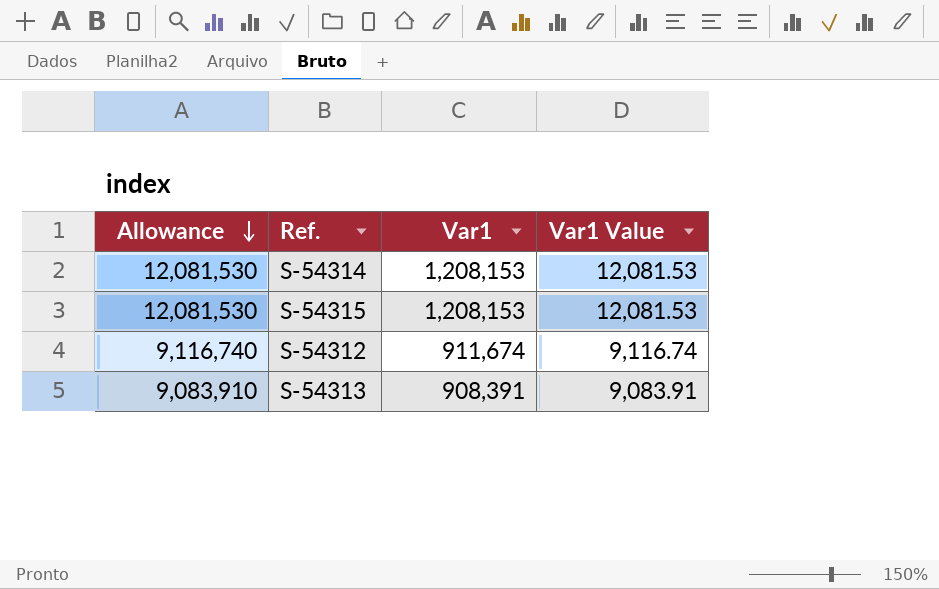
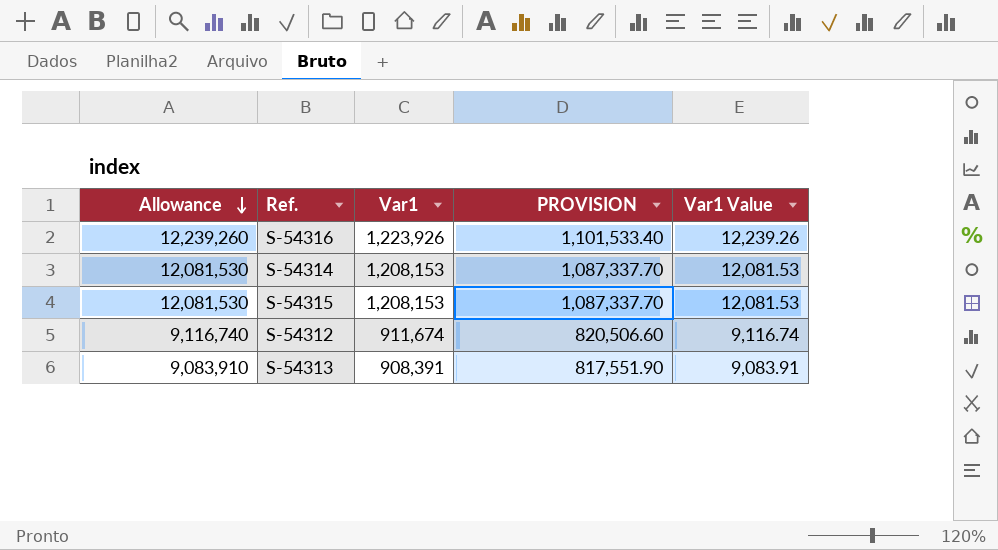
column PROVISION | formula: none -> [Var1] * 0.9
row S-54316: none -> 12,239,260 | 1,223,926 | 1,101,533.40 | 12,239.26

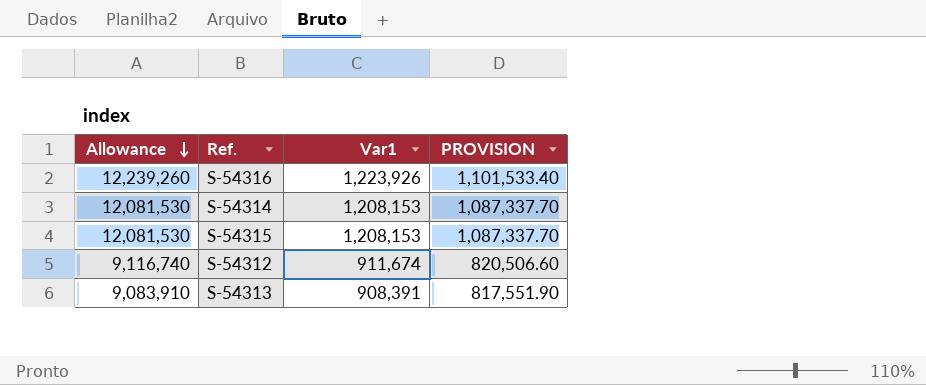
column Var1 Value | formula: [Var1] * 0.01 -> none

